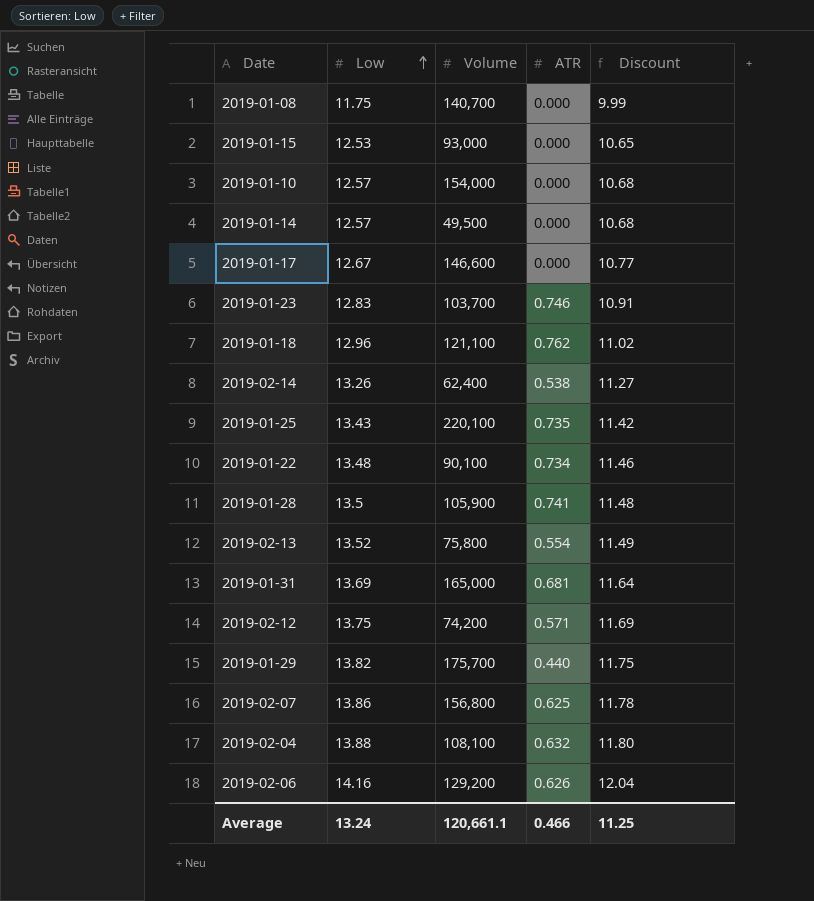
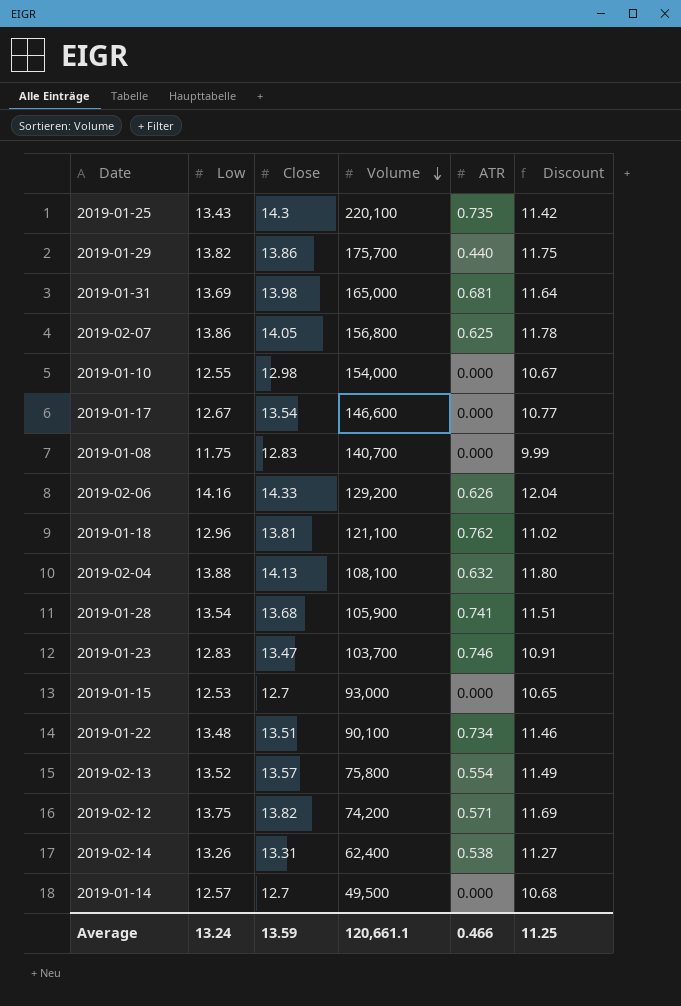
row order: Low ascending -> Volume descending
column Close | position: none -> 3
2019-01-10 | Low: 12.57 -> 12.55
2019-01-10 | Discount: 10.68 -> 10.67
2019-01-28 | Low: 13.5 -> 13.54
2019-01-28 | Discount: 11.48 -> 11.51

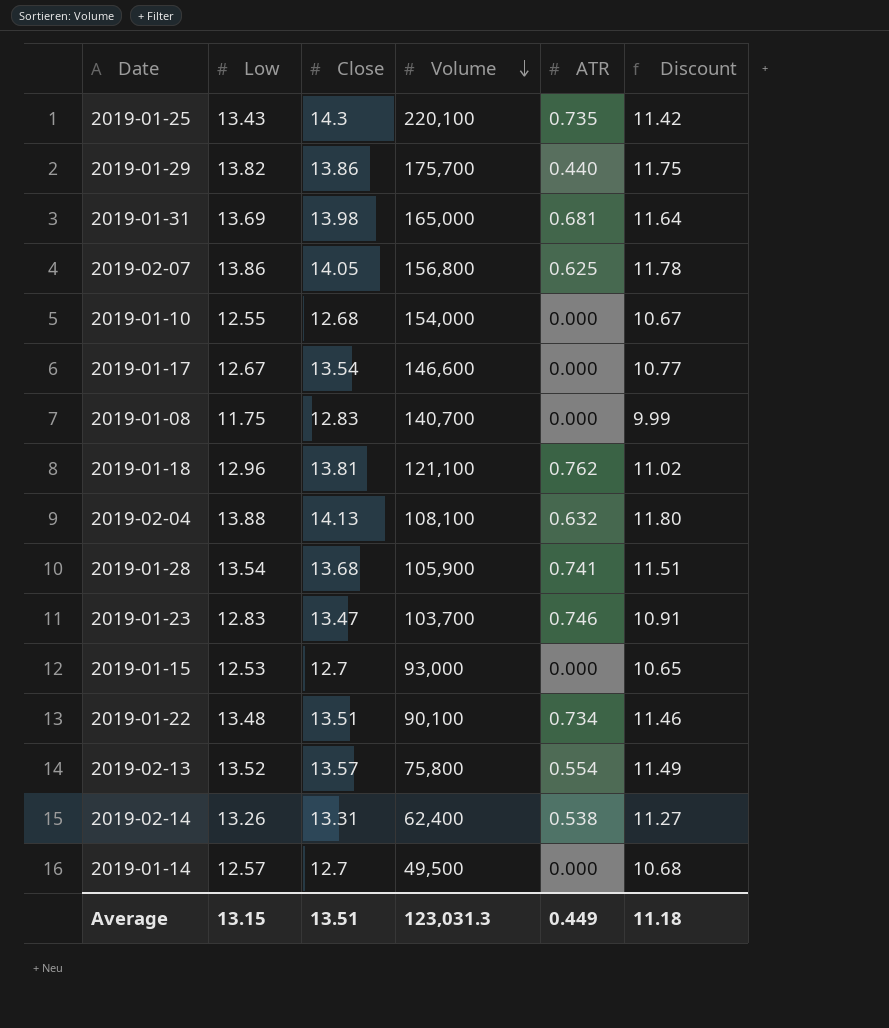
row 2019-02-06: 14.16 | 14.33 | 129,200 | 0.626 | 12.04 -> none
row 2019-02-12: 13.75 | 13.82 | 74,200 | 0.571 | 11.69 -> none
2019-01-10 | Close: 12.98 -> 12.68
Average | Low: 13.24 -> 13.15
Average | Close: 13.59 -> 13.51
Average | Volume: 120,661.1 -> 123,031.3
Average | ATR: 0.466 -> 0.449
Average | Discount: 11.25 -> 11.18

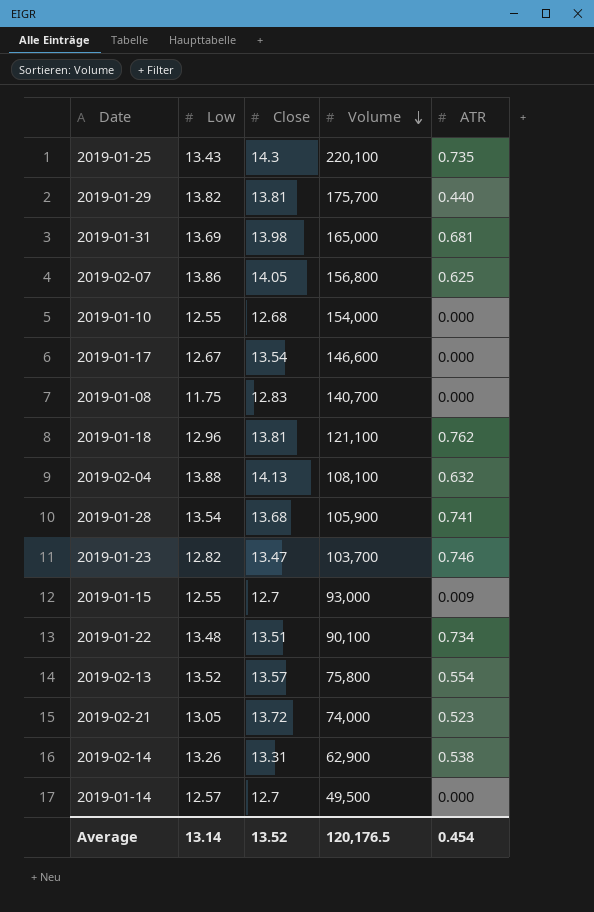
column Discount | formula: [Low] * 0.85 -> none
2019-01-29 | Close: 13.86 -> 13.81
2019-01-23 | Low: 12.83 -> 12.82
2019-01-15 | Low: 12.53 -> 12.55
2019-01-15 | ATR: 0.000 -> 0.009
row 2019-02-21: none -> 13.05 | 13.72 | 74,000 | 0.523
2019-02-14 | Volume: 62,400 -> 62,900
Average | Low: 13.15 -> 13.14
Average | Close: 13.51 -> 13.52
Average | Volume: 123,031.3 -> 120,176.5
Average | ATR: 0.449 -> 0.454

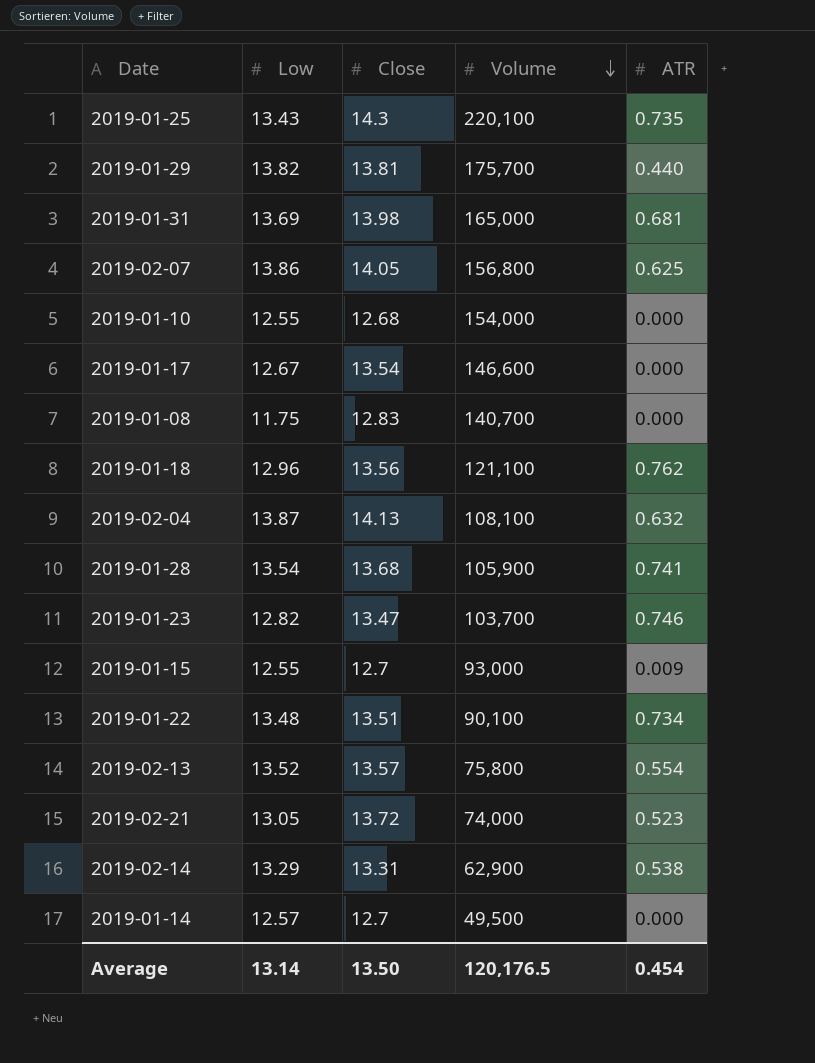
2019-01-18 | Close: 13.81 -> 13.56
2019-02-04 | Low: 13.88 -> 13.87
2019-02-14 | Low: 13.26 -> 13.29
Average | Close: 13.52 -> 13.50

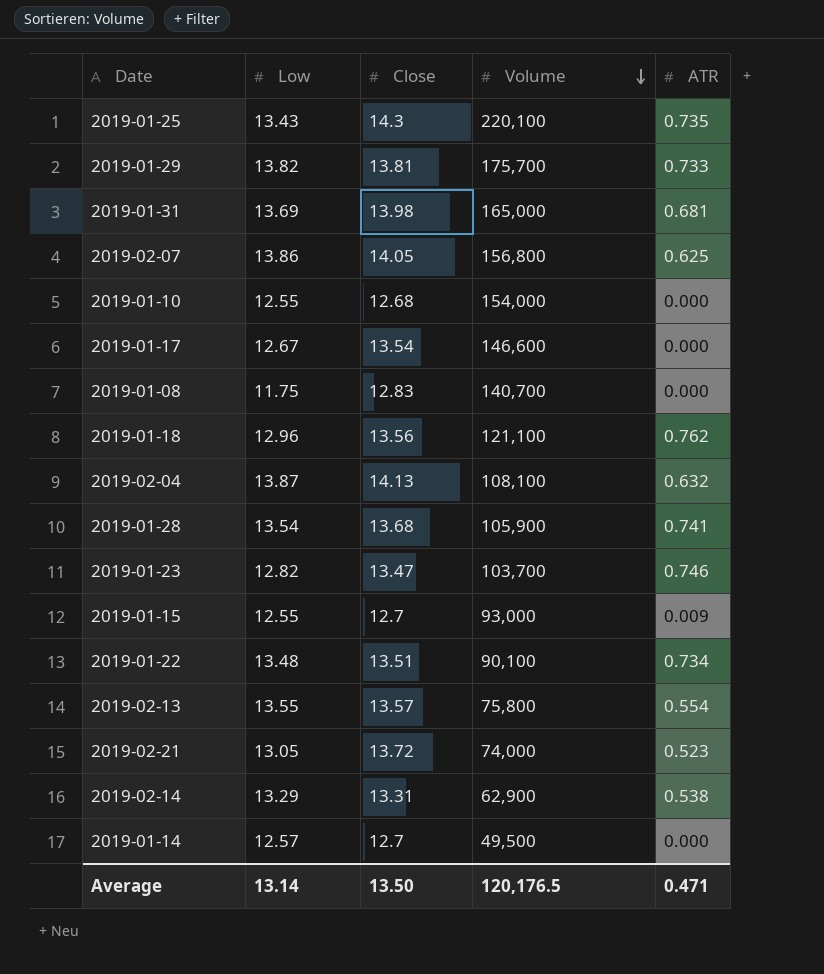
2019-01-29 | ATR: 0.440 -> 0.733
2019-02-13 | Low: 13.52 -> 13.55
Average | ATR: 0.454 -> 0.471

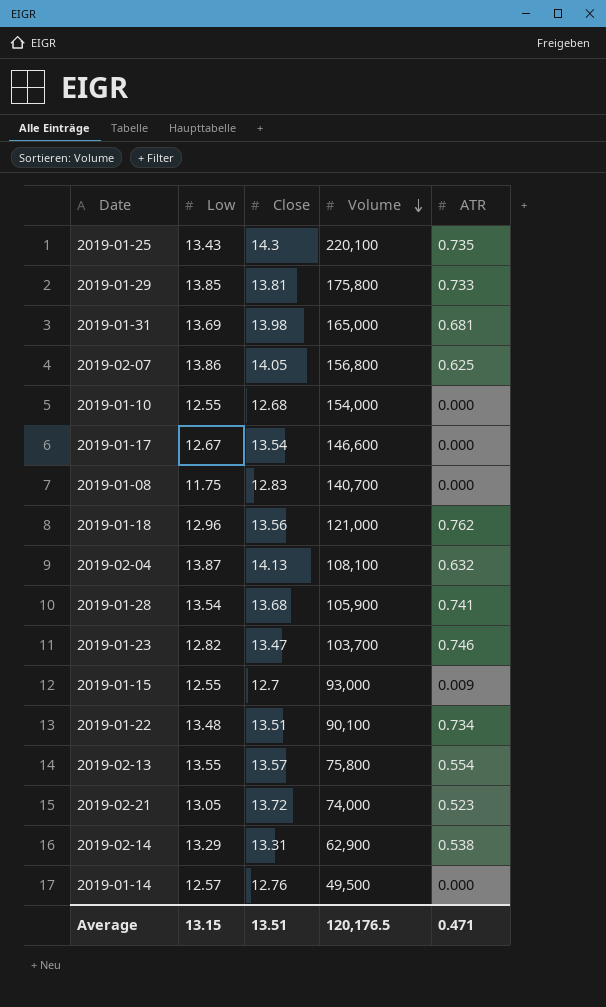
2019-01-29 | Low: 13.82 -> 13.85
2019-01-29 | Volume: 175,700 -> 175,800
2019-01-18 | Volume: 121,100 -> 121,000
2019-01-14 | Close: 12.7 -> 12.76
Average | Low: 13.14 -> 13.15
Average | Close: 13.50 -> 13.51

